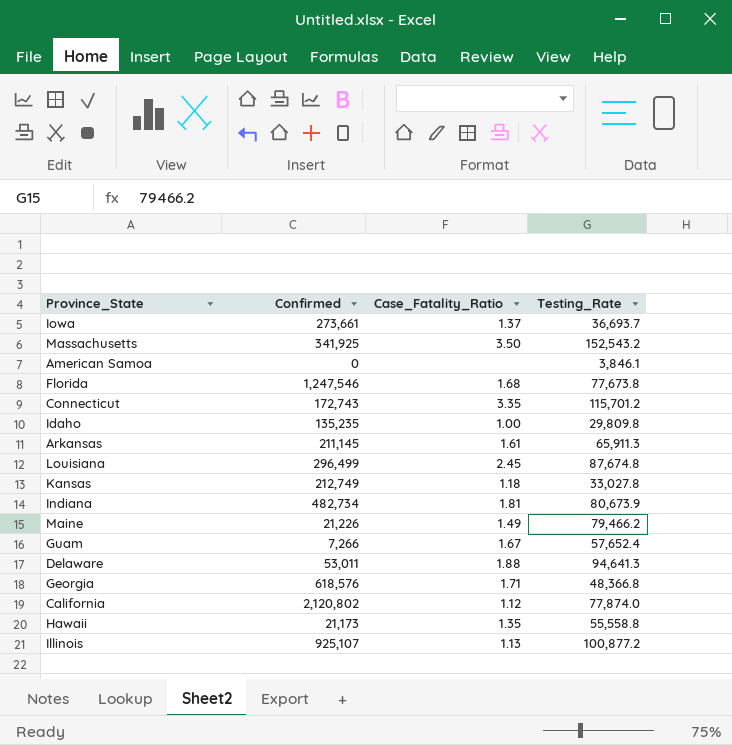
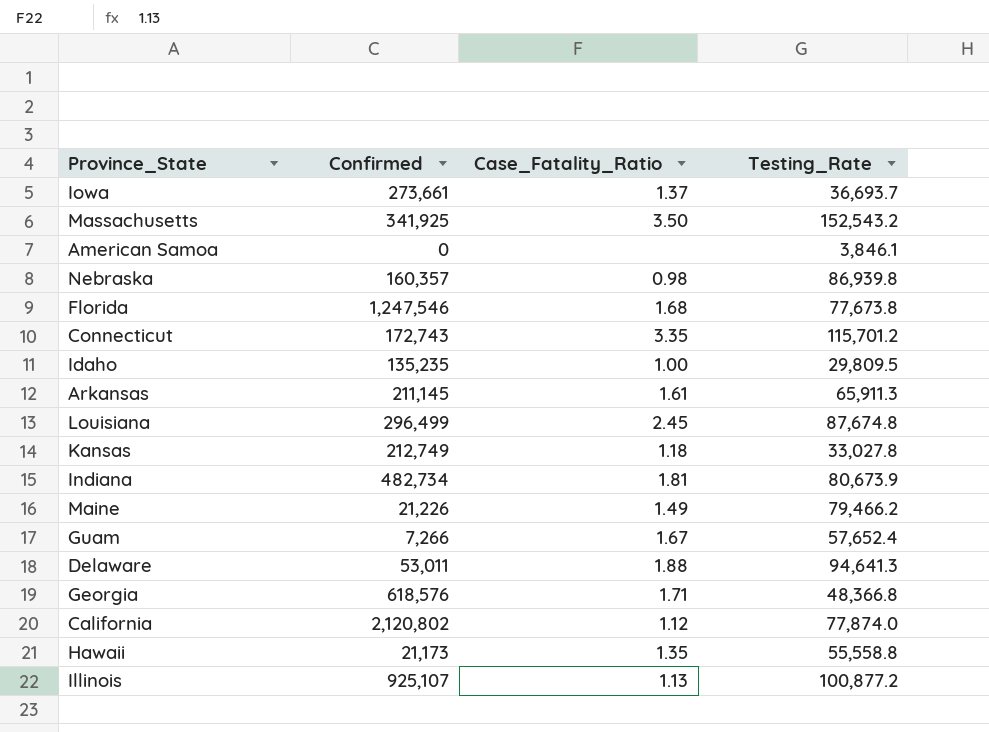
row Nebraska: none -> 160,357 | 0.98 | 86,939.8
Idaho | Testing_Rate: 29,809.8 -> 29,809.5

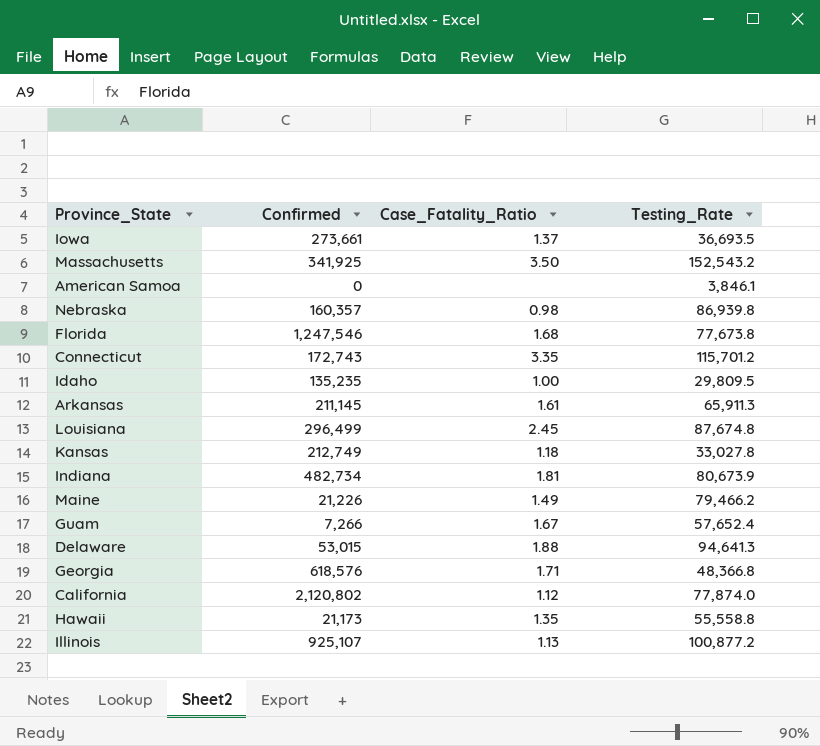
Iowa | Testing_Rate: 36,693.7 -> 36,693.5
Delaware | Confirmed: 53,011 -> 53,015

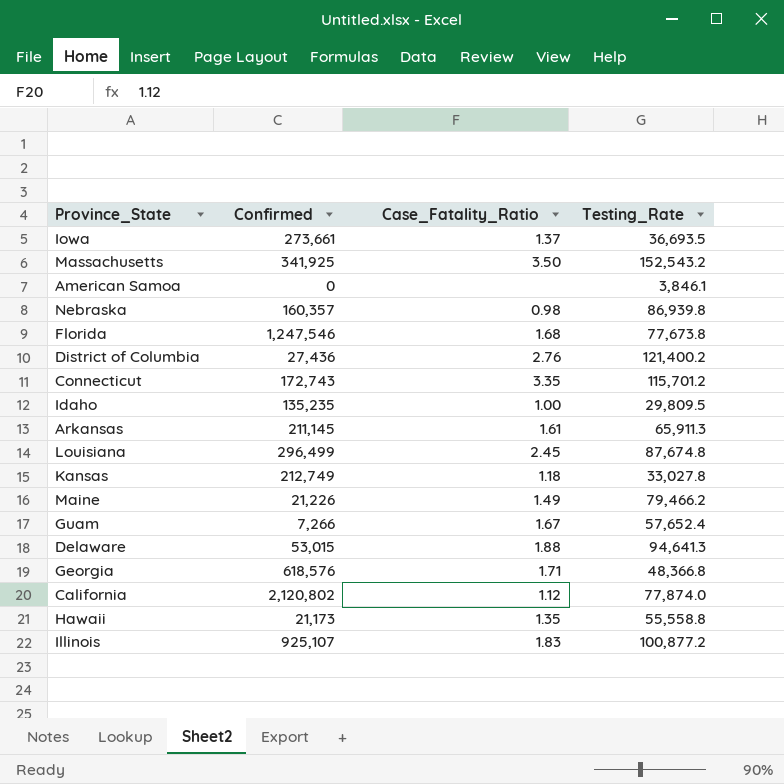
row Indiana: 482,734 | 1.81 | 80,673.9 -> none
row District of Columbia: none -> 27,436 | 2.76 | 121,400.2
Illinois | Case_Fatality_Ratio: 1.13 -> 1.83

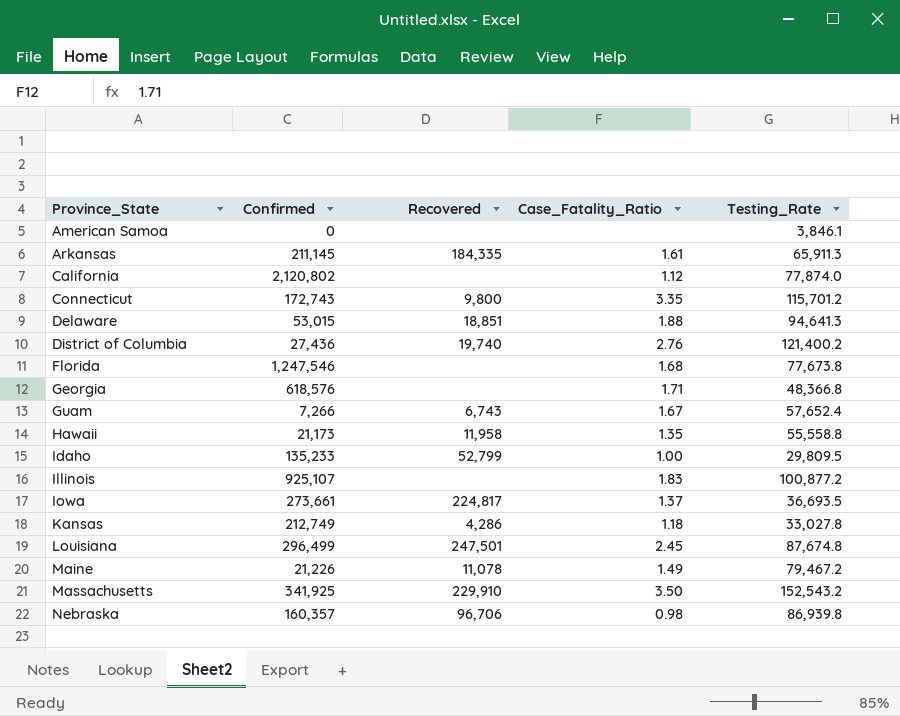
row order: none -> Province_State ascending
column Recovered | position: none -> 3
Idaho | Confirmed: 135,235 -> 135,233
Maine | Testing_Rate: 79,466.2 -> 79,467.2

